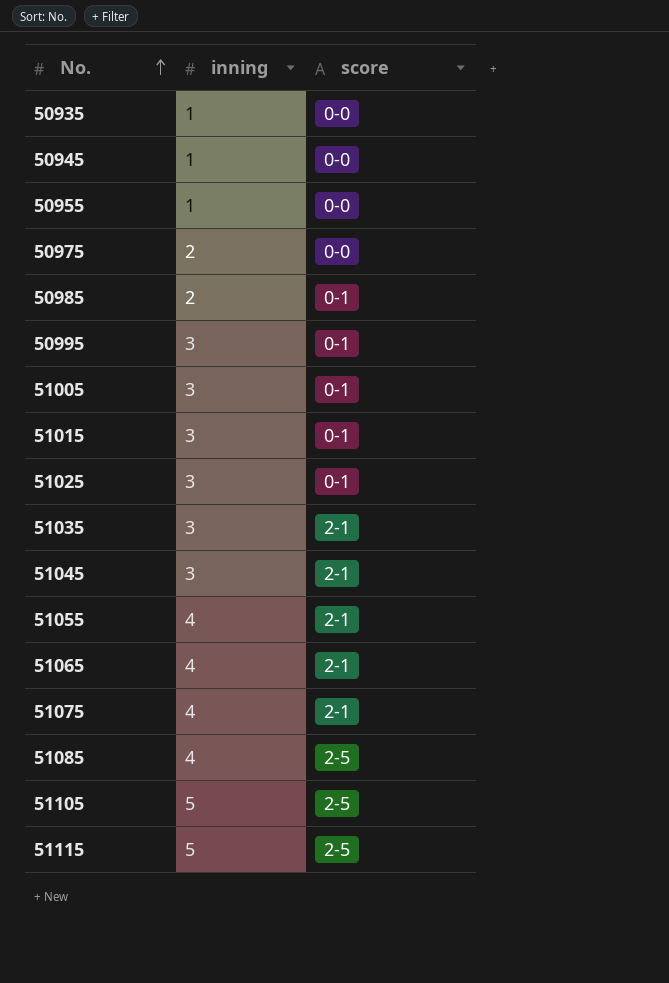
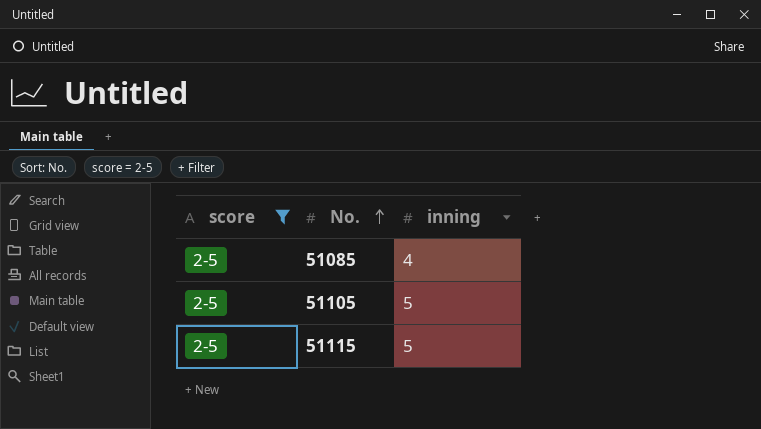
filter: none -> score = 2-5
column score | position: 3 -> 1

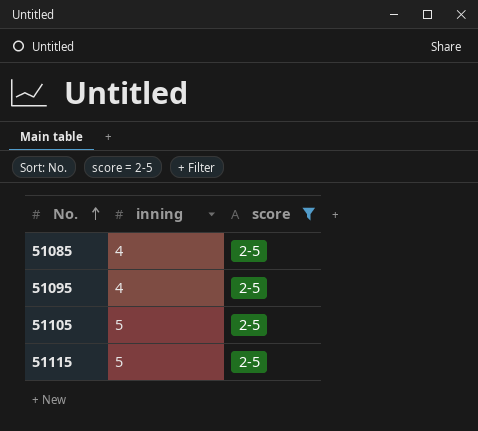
column score | position: 1 -> 3
row 51095: none -> 4 | 2-5

